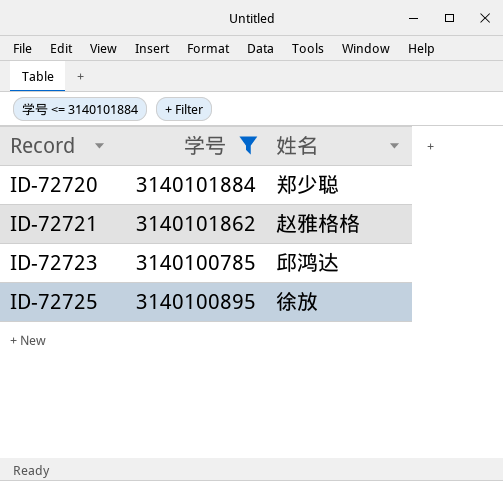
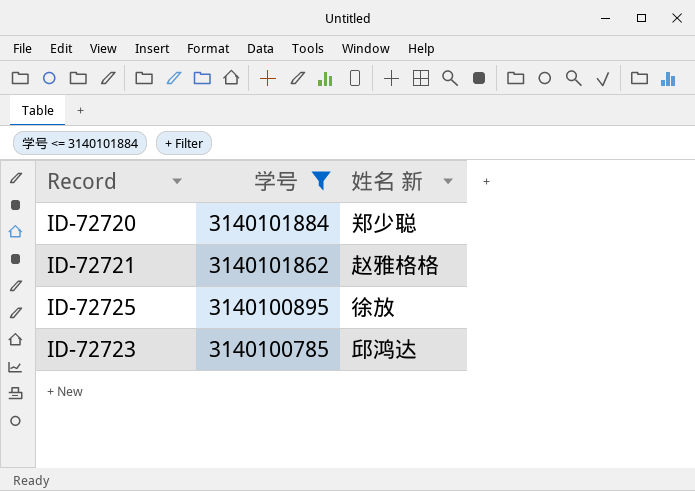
row order: Record ascending -> 学号 descending
column name: 姓名 -> 姓名 新

